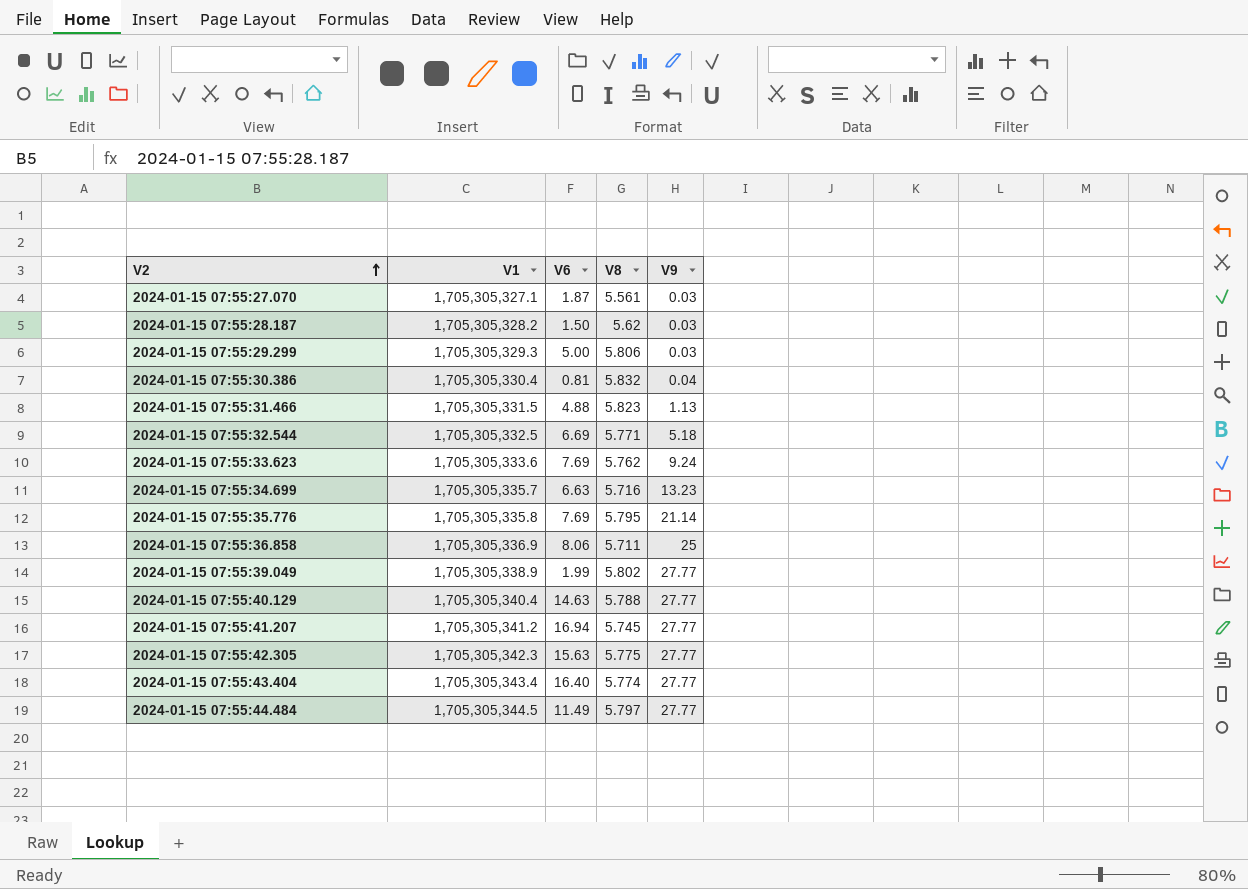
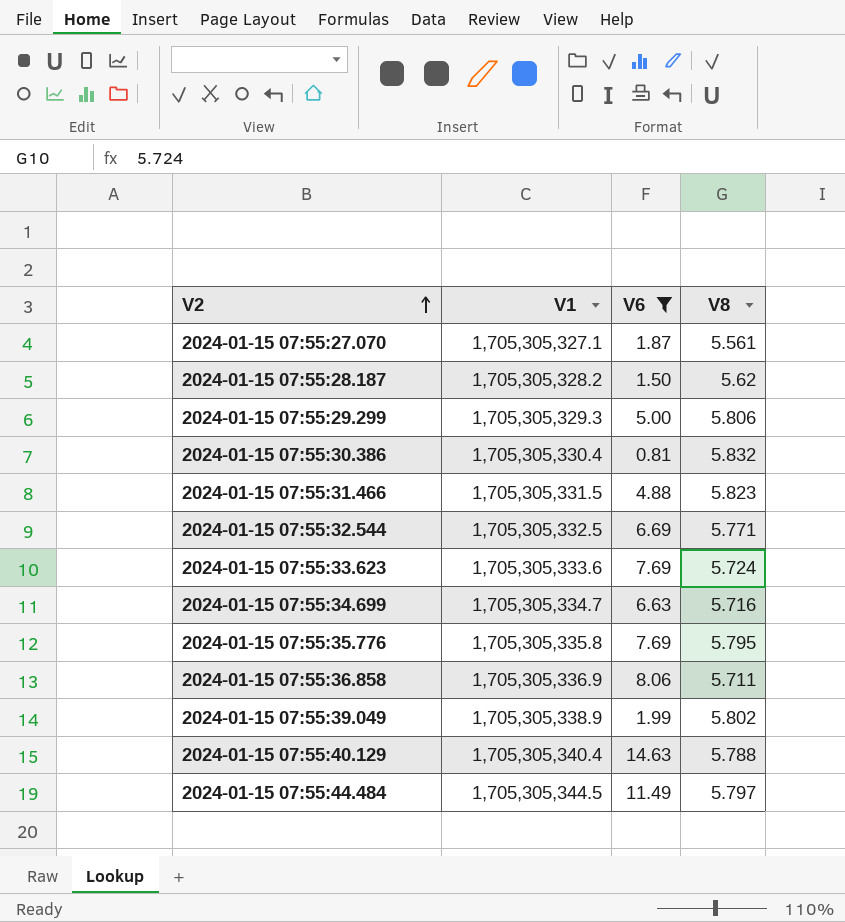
filter: none -> V6 <= 14.63
column V9 | position: 5 -> none
2024-01-15 07:55:33.623 | V8: 5.762 -> 5.724
2024-01-15 07:55:34.699 | V1: 1,705,305,335.7 -> 1,705,305,334.7

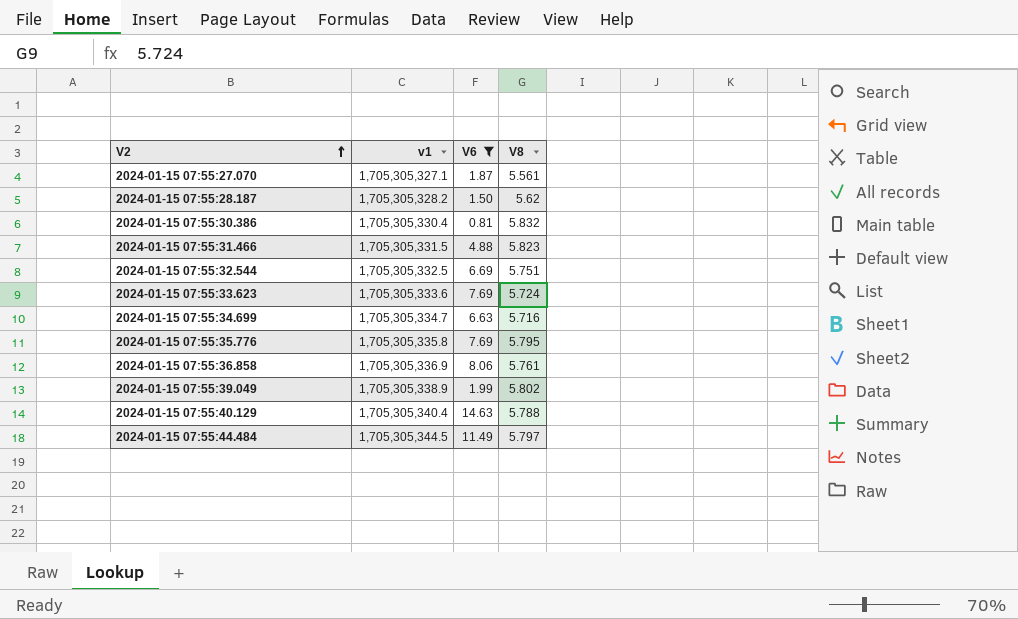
column name: V1 -> v1
row 2024-01-15 07:55:29.299: 1,705,305,329.3 | 5.00 | 5.806 -> none
2024-01-15 07:55:32.544 | V8: 5.771 -> 5.751
2024-01-15 07:55:36.858 | V8: 5.711 -> 5.761

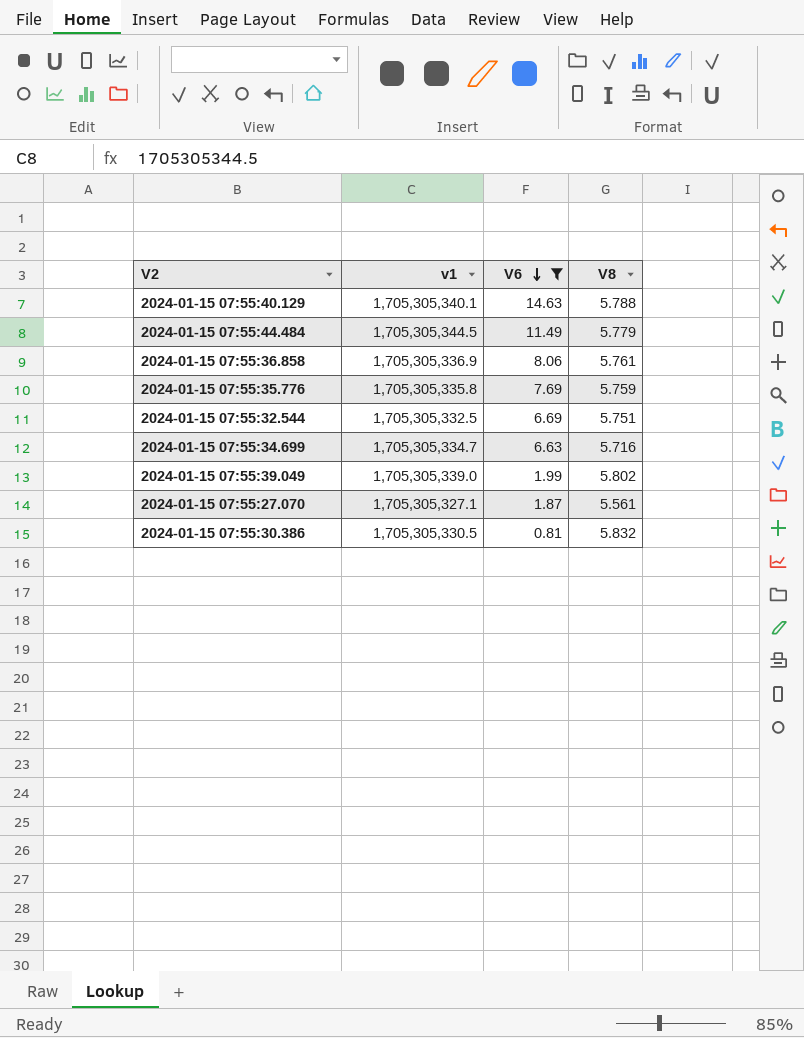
row order: V2 ascending -> V6 descending
row 2024-01-15 07:55:28.187: 1,705,305,328.2 | 1.50 | 5.62 -> none
row 2024-01-15 07:55:31.466: 1,705,305,331.5 | 4.88 | 5.823 -> none
row 2024-01-15 07:55:33.623: 1,705,305,333.6 | 7.69 | 5.724 -> none
2024-01-15 07:55:40.129 | v1: 1,705,305,340.4 -> 1,705,305,340.1
2024-01-15 07:55:44.484 | V8: 5.797 -> 5.779
2024-01-15 07:55:35.776 | V8: 5.795 -> 5.759
2024-01-15 07:55:39.049 | v1: 1,705,305,338.9 -> 1,705,305,339.0
2024-01-15 07:55:30.386 | v1: 1,705,305,330.4 -> 1,705,305,330.5

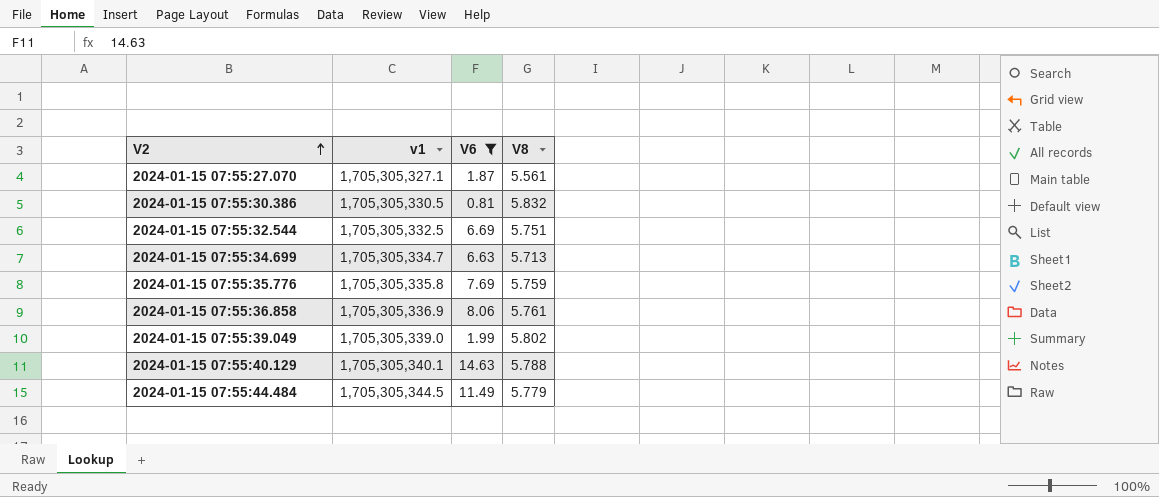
row order: V6 descending -> V2 ascending
2024-01-15 07:55:34.699 | V8: 5.716 -> 5.713

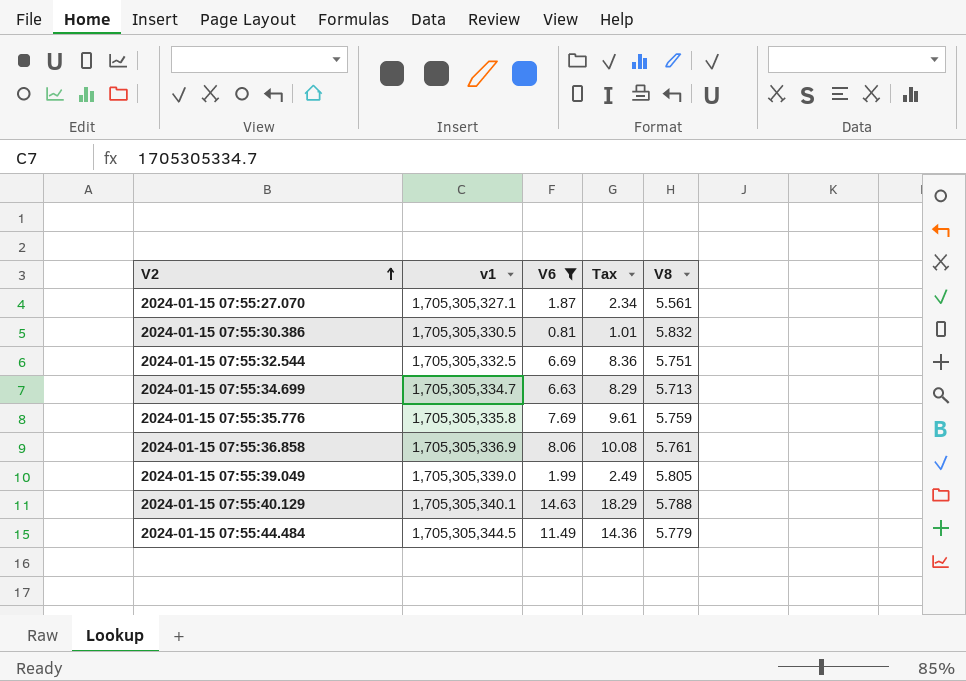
column Tax | formula: none -> [V6] * 1.25
2024-01-15 07:55:39.049 | V8: 5.802 -> 5.805

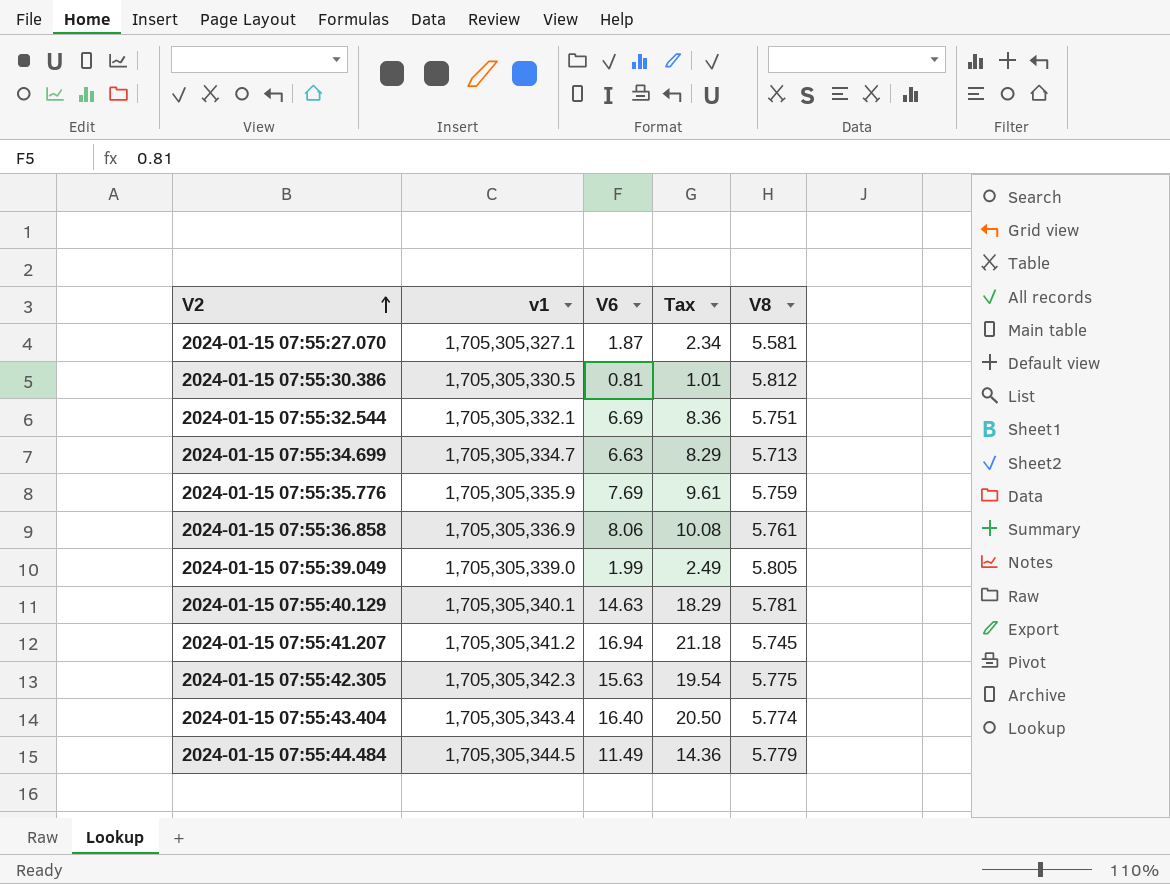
filter: V6 <= 14.63 -> none
2024-01-15 07:55:27.070 | V8: 5.561 -> 5.581
2024-01-15 07:55:30.386 | V8: 5.832 -> 5.812
2024-01-15 07:55:32.544 | v1: 1,705,305,332.5 -> 1,705,305,332.1
2024-01-15 07:55:35.776 | v1: 1,705,305,335.8 -> 1,705,305,335.9
2024-01-15 07:55:40.129 | V8: 5.788 -> 5.781

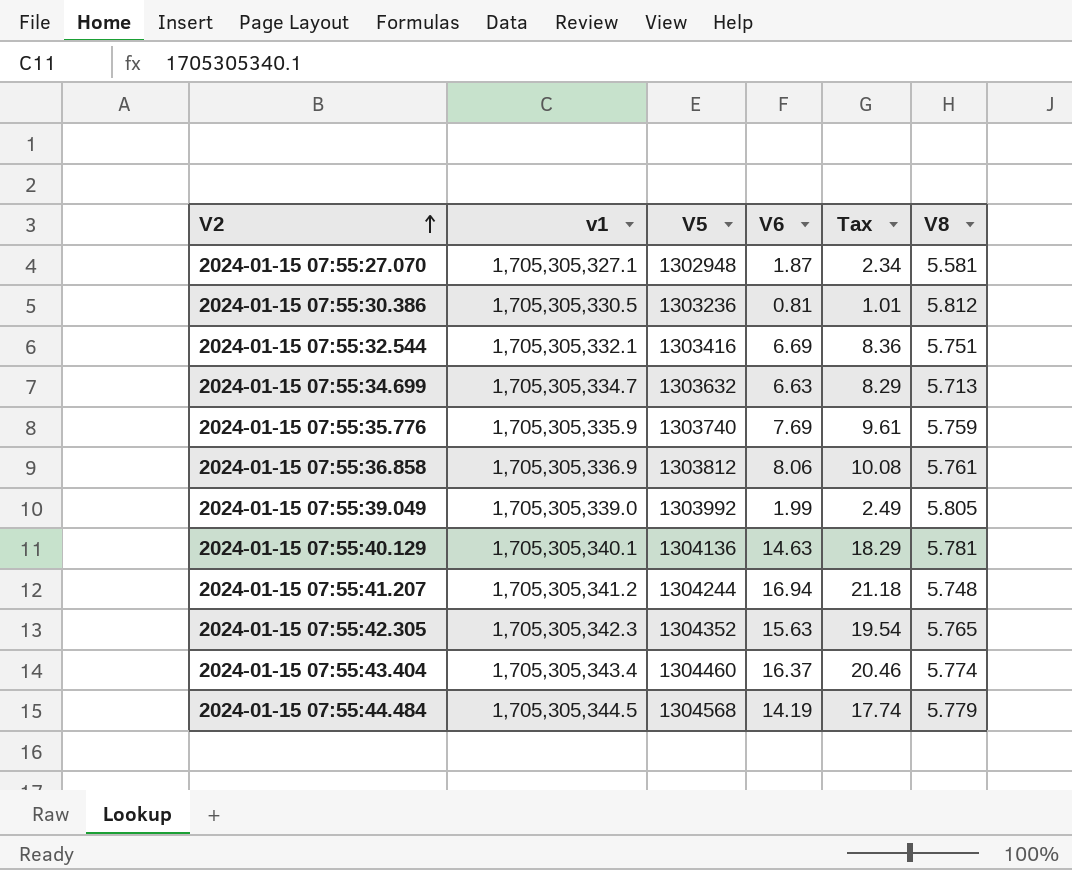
column V5 | position: none -> 3
2024-01-15 07:55:41.207 | V8: 5.745 -> 5.748
2024-01-15 07:55:42.305 | V8: 5.775 -> 5.765
2024-01-15 07:55:43.404 | V6: 16.40 -> 16.37
2024-01-15 07:55:43.404 | Tax: 20.50 -> 20.46
2024-01-15 07:55:44.484 | V6: 11.49 -> 14.19
2024-01-15 07:55:44.484 | Tax: 14.36 -> 17.74

